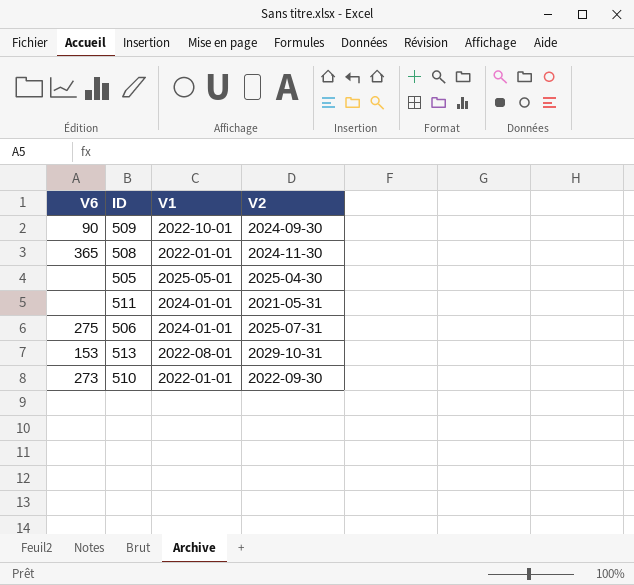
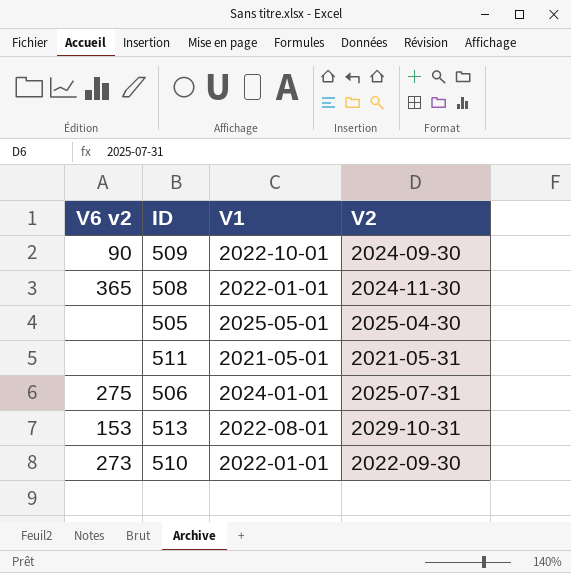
column name: V6 -> V6 v2
511 | V1: 2024-01-01 -> 2021-05-01

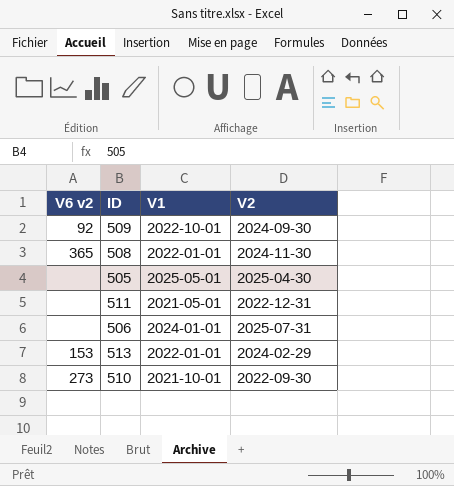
509 | V6 v2: 90 -> 92
511 | V2: 2021-05-31 -> 2022-12-31
506 | V6 v2: 275 -> none
513 | V1: 2022-08-01 -> 2022-01-01
513 | V2: 2029-10-31 -> 2024-02-29
510 | V1: 2022-01-01 -> 2021-10-01

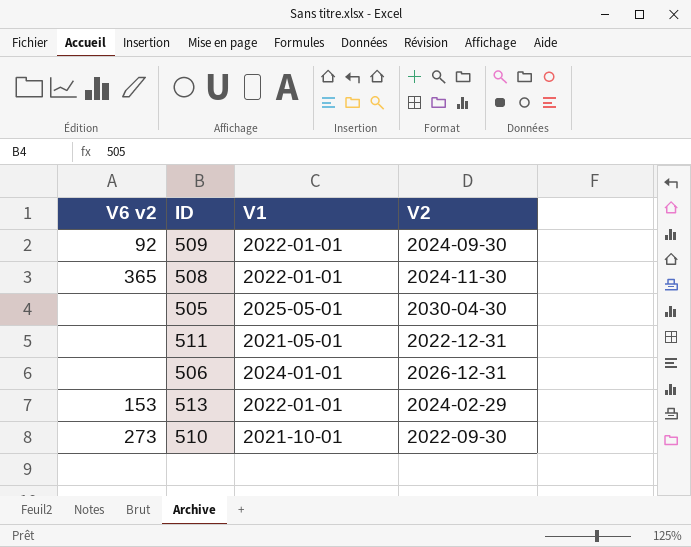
509 | V1: 2022-10-01 -> 2022-01-01
505 | V2: 2025-04-30 -> 2030-04-30
506 | V2: 2025-07-31 -> 2026-12-31

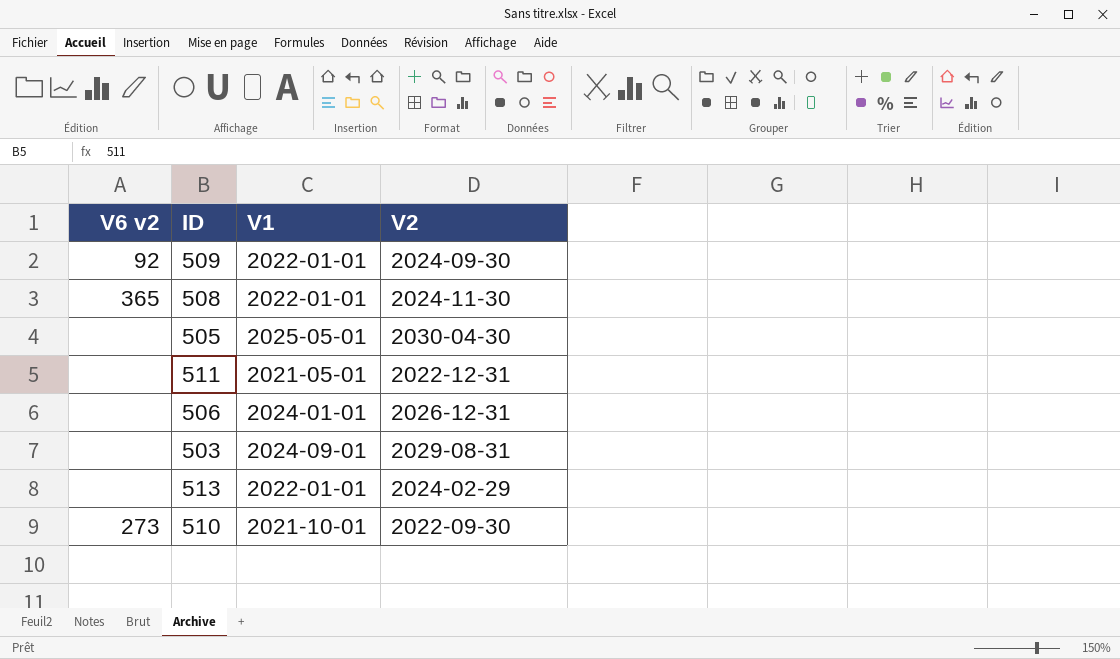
row 503: none -> none | 2024-09-01 | 2029-08-31
513 | V6 v2: 153 -> none

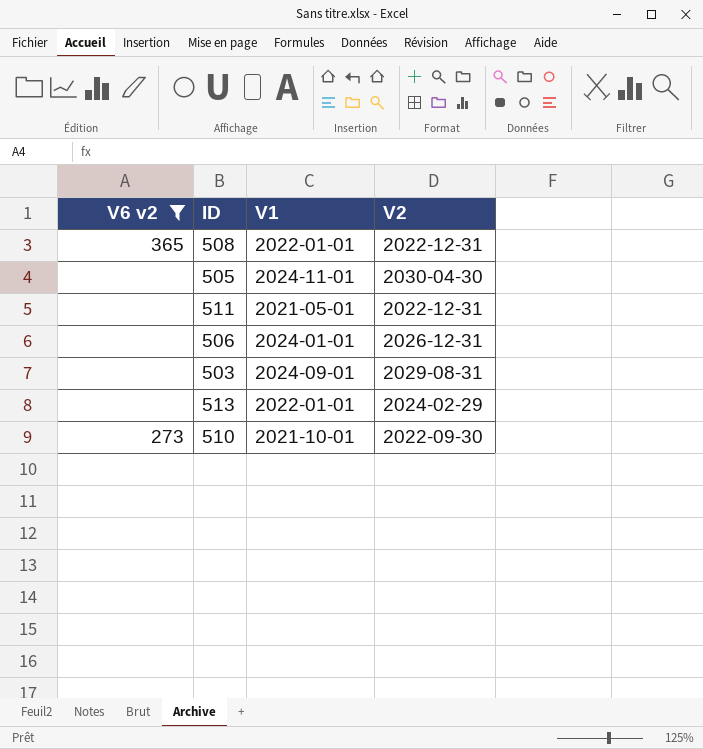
filter: none -> V6 v2 != 92
508 | V2: 2024-11-30 -> 2022-12-31
505 | V1: 2025-05-01 -> 2024-11-01

